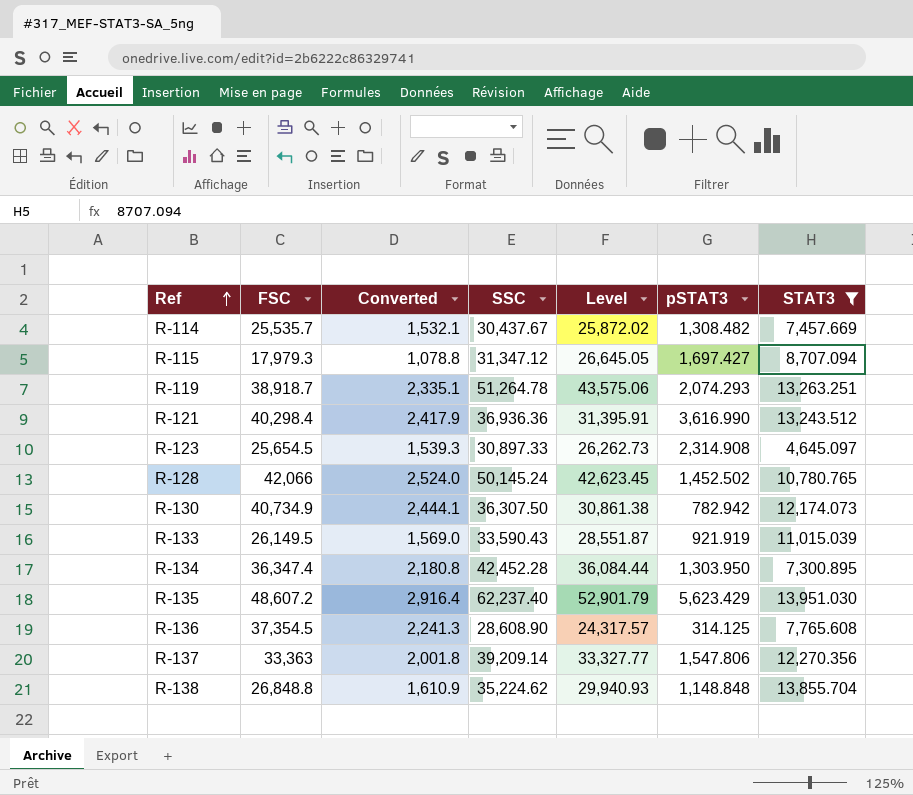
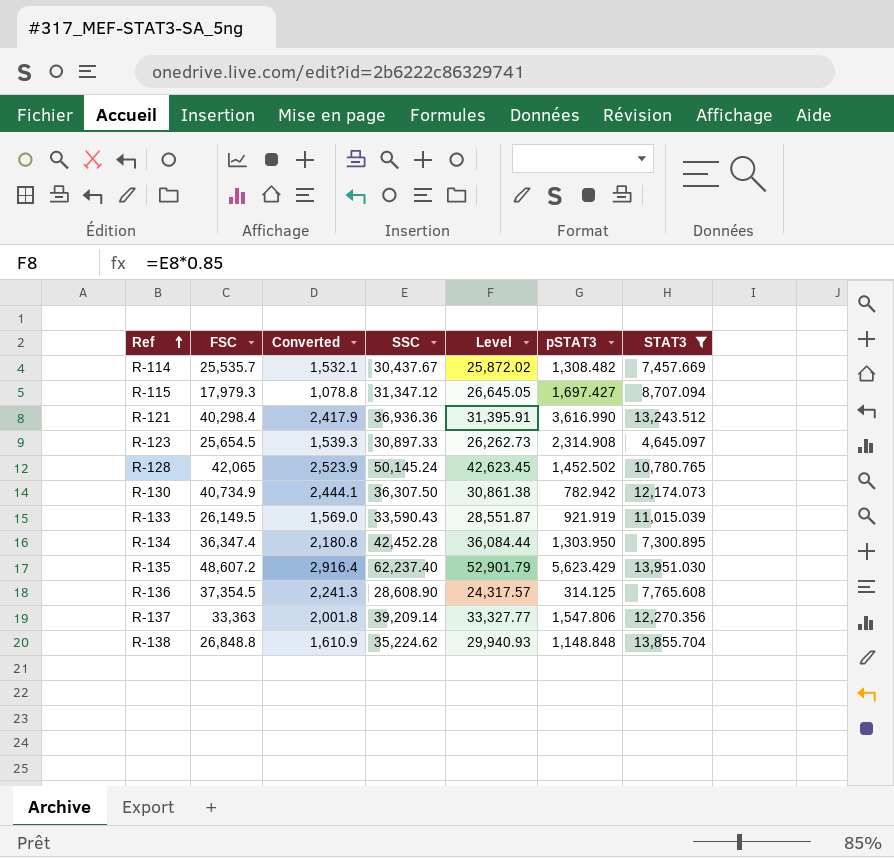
row R-119: 38,918.7 | 2,335.1 | 51,264.78 | 43,575.06 | 2,074.293 | 13,263.251 -> none
R-128 | FSC: 42,066 -> 42,065
R-128 | Converted: 2,524.0 -> 2,523.9

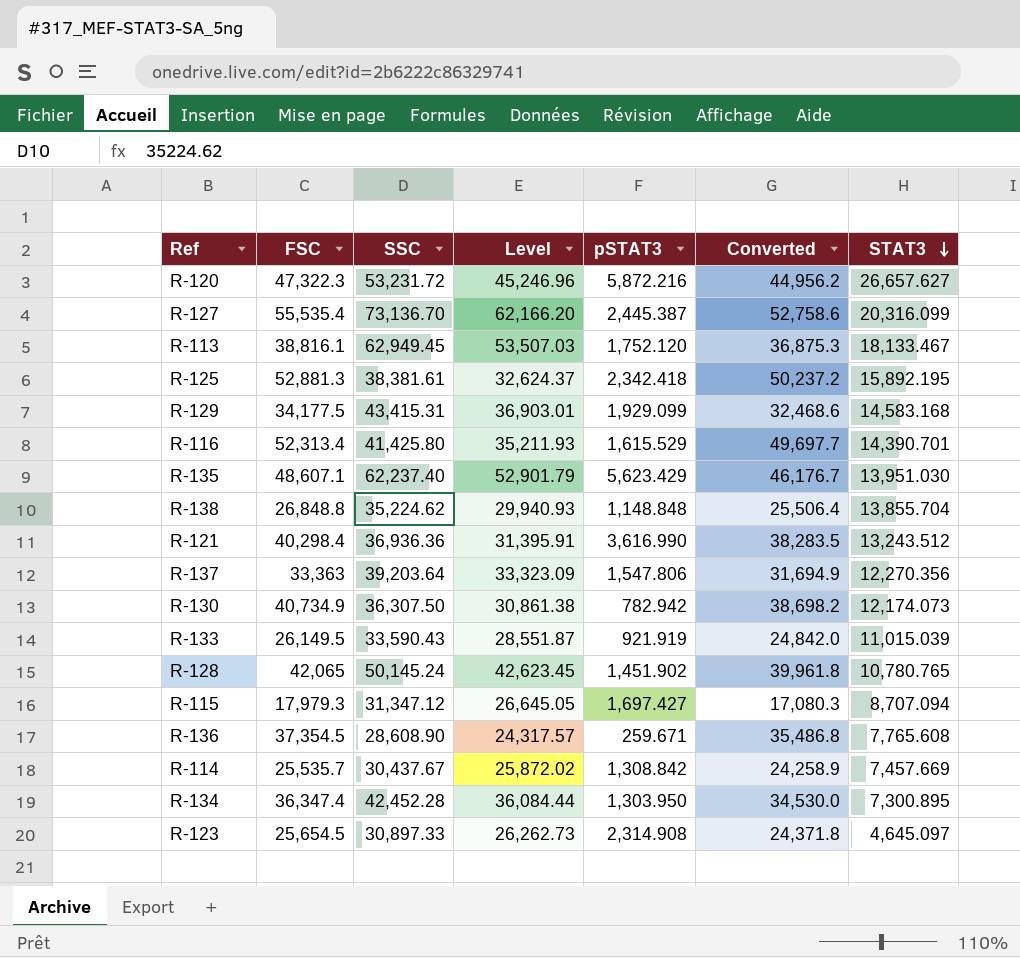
filter: STAT3 <= 13,951.030 -> none
row order: Ref ascending -> STAT3 descending
column Converted | formula: [FSC] * 0.06 -> [FSC] * 0.95
column Converted | position: 3 -> 6
R-135 | FSC: 48,607.2 -> 48,607.1
R-137 | SSC: 39,209.14 -> 39,203.64
R-137 | Level: 33,327.77 -> 33,323.09
R-128 | pSTAT3: 1,452.502 -> 1,451.902
R-136 | pSTAT3: 314.125 -> 259.671
R-114 | pSTAT3: 1,308.482 -> 1,308.842

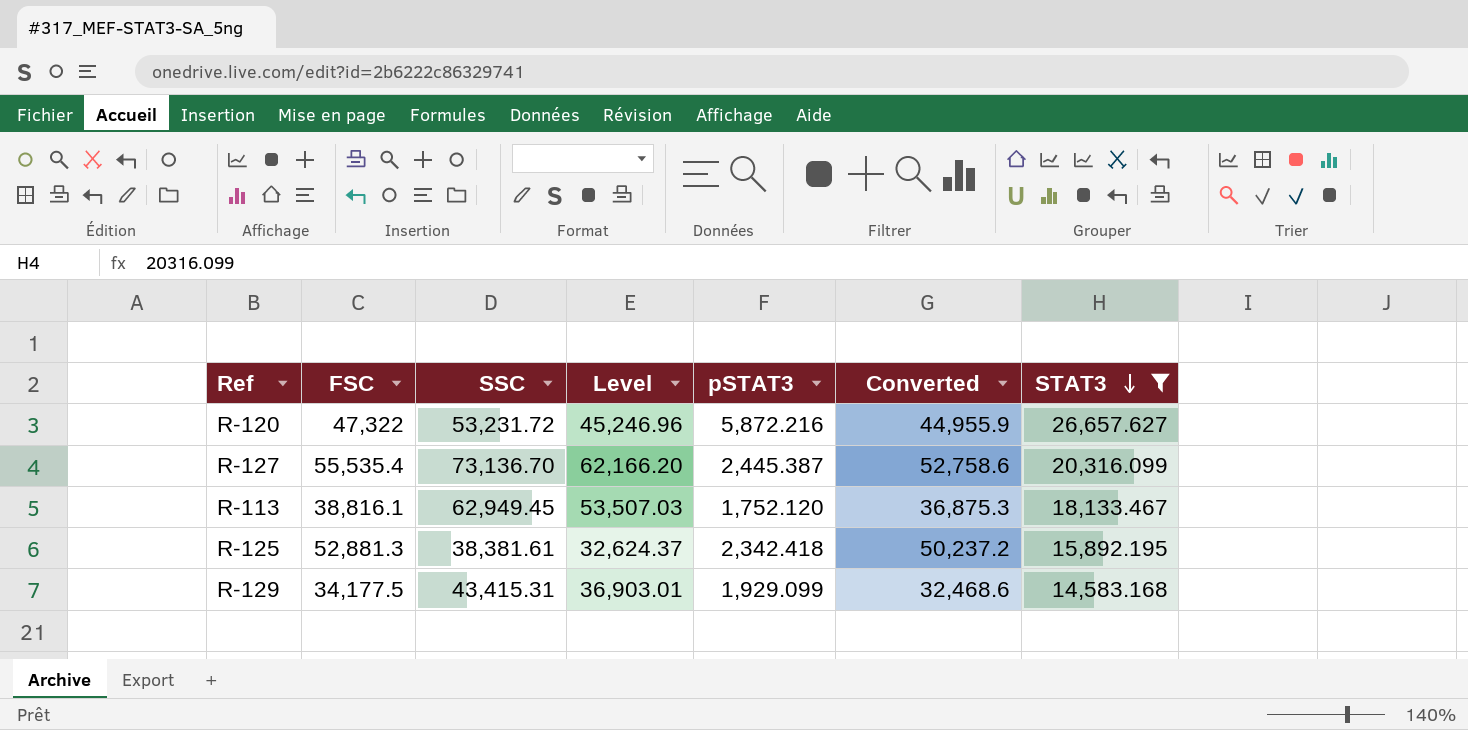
filter: none -> STAT3 >= 14,583.168
R-120 | FSC: 47,322.3 -> 47,322
R-120 | Converted: 44,956.2 -> 44,955.9

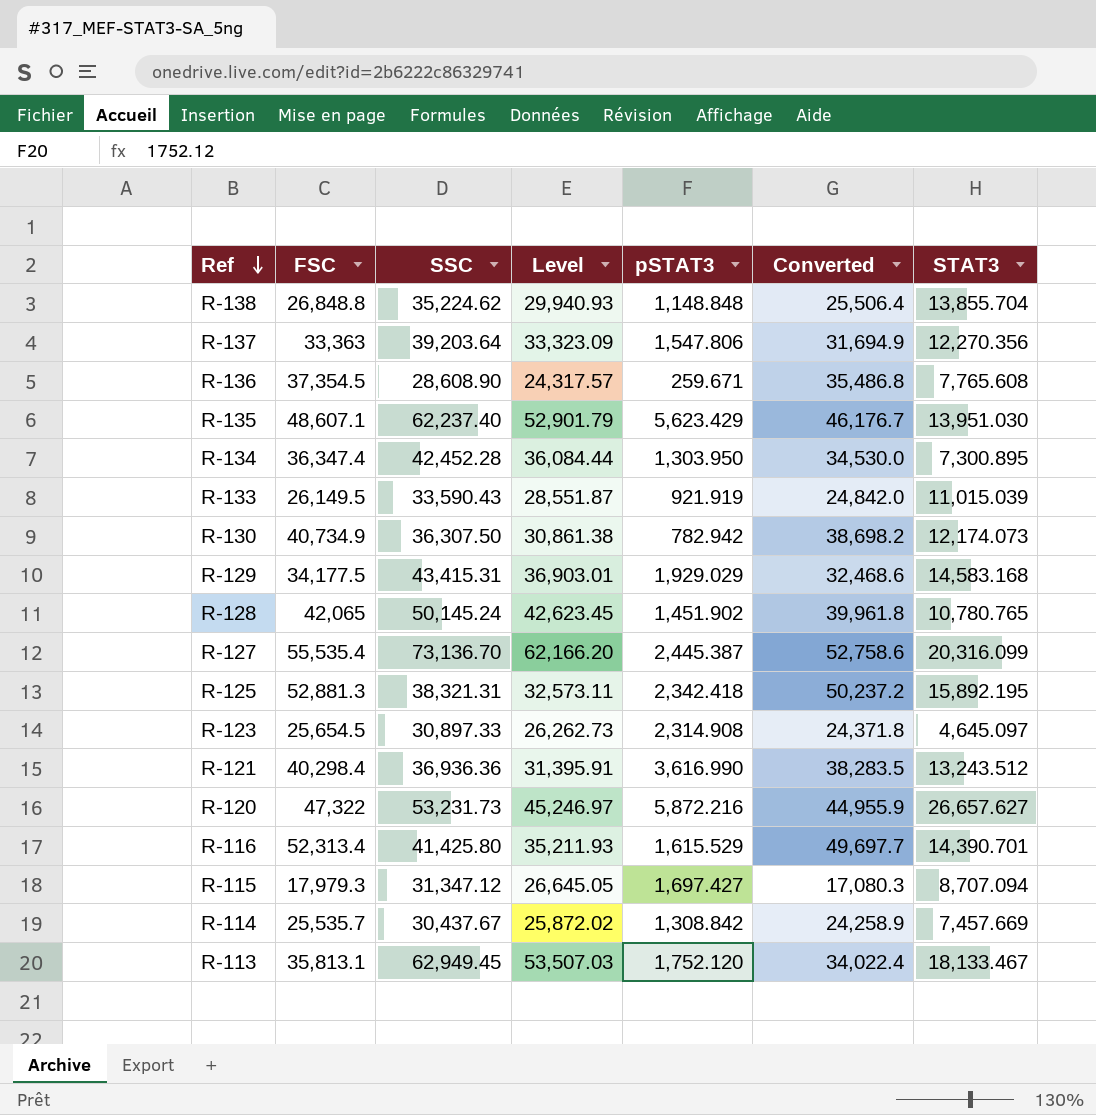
filter: STAT3 >= 14,583.168 -> none
row order: STAT3 descending -> Ref descending
R-129 | pSTAT3: 1,929.099 -> 1,929.029
R-125 | SSC: 38,381.61 -> 38,321.31
R-125 | Level: 32,624.37 -> 32,573.11
R-120 | SSC: 53,231.72 -> 53,231.73
R-120 | Level: 45,246.96 -> 45,246.97
R-113 | FSC: 38,816.1 -> 35,813.1
R-113 | Converted: 36,875.3 -> 34,022.4

